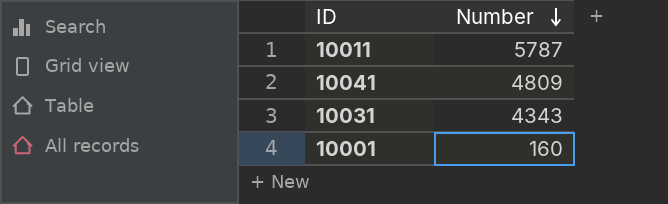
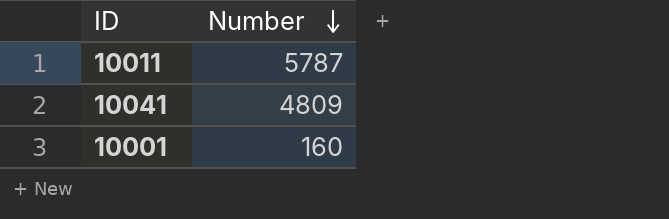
row 10031: 4343 -> none

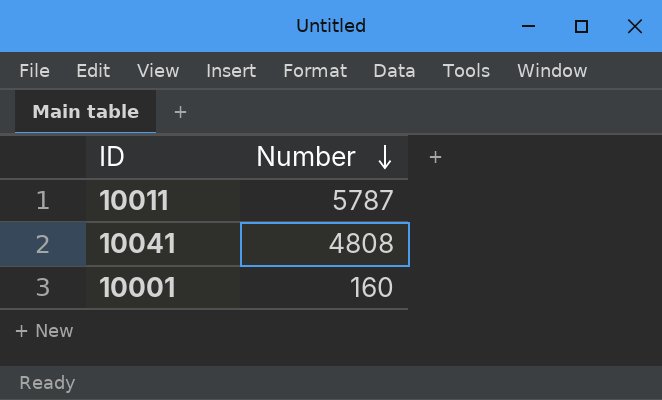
10041 | Number: 4809 -> 4808

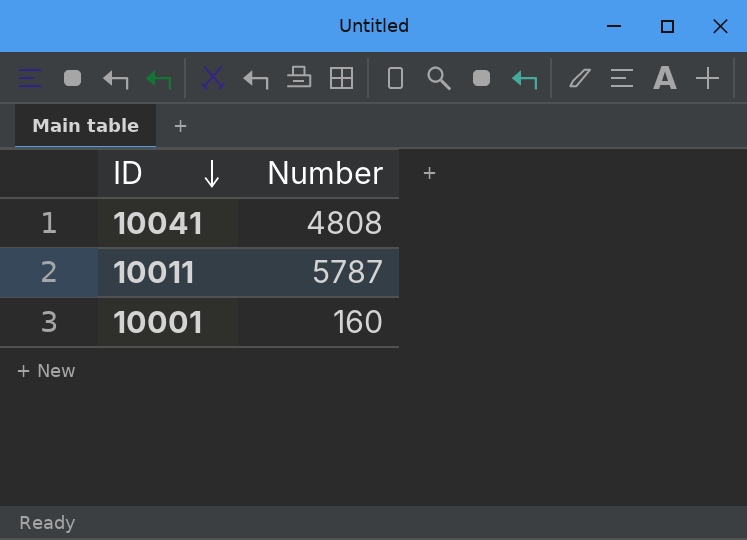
row order: Number descending -> ID descending

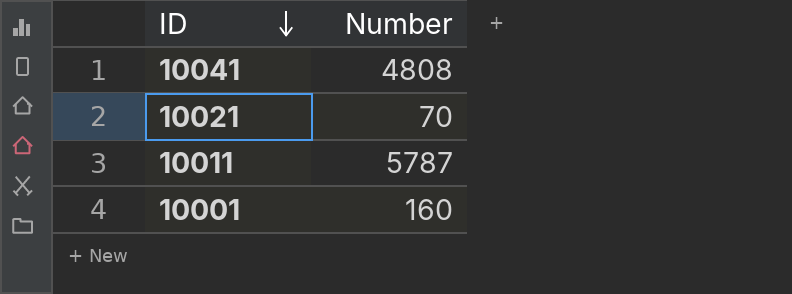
row 10021: none -> 70

